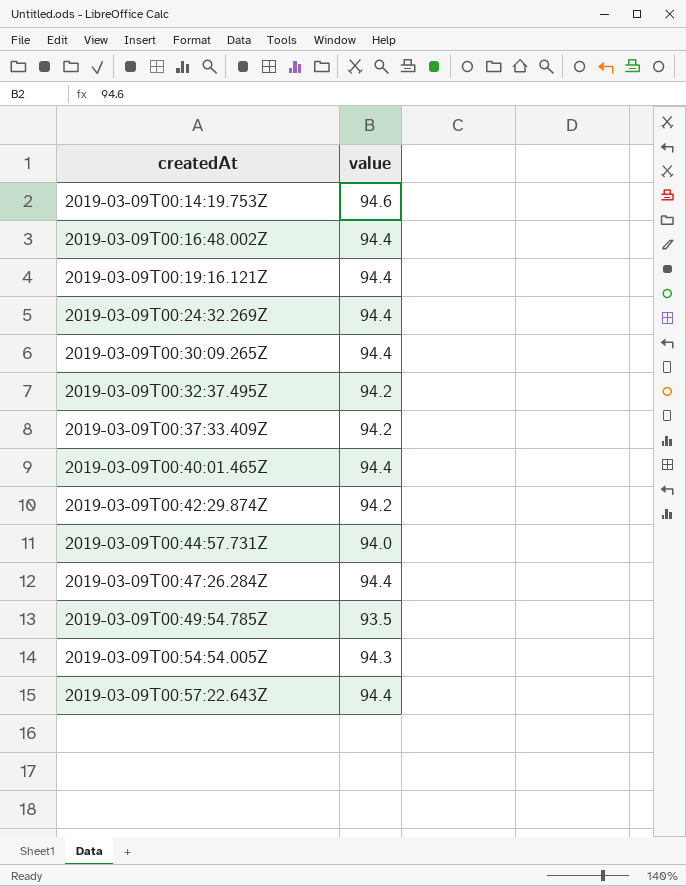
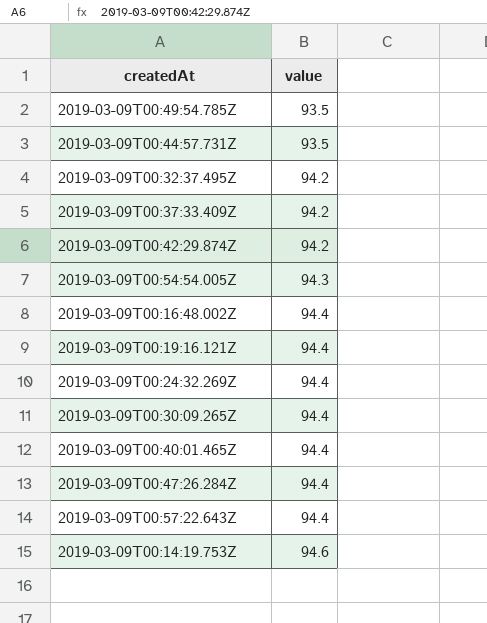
row order: createdAt ascending -> value ascending
2019-03-09T00:44:57.731Z | value: 94.0 -> 93.5

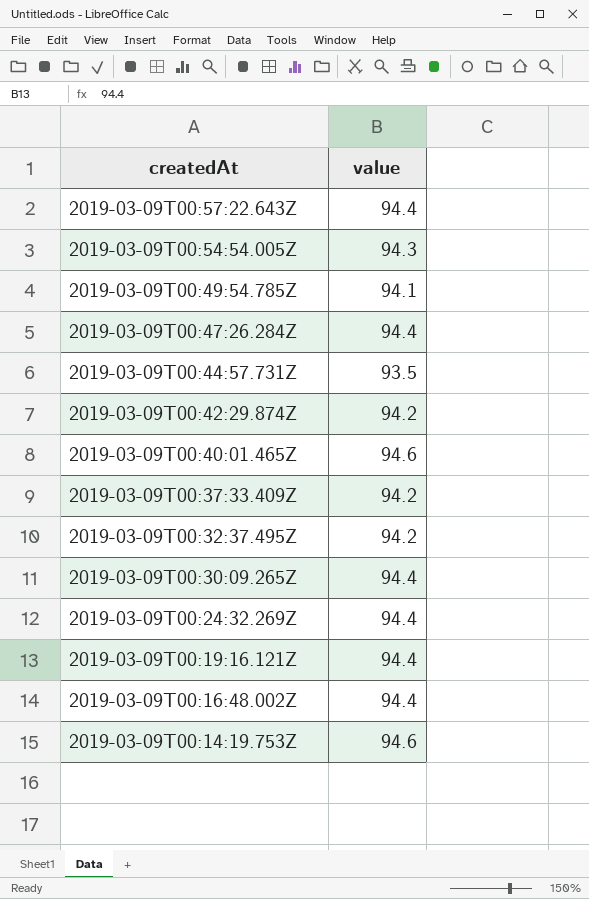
row order: value ascending -> createdAt descending
2019-03-09T00:49:54.785Z | value: 93.5 -> 94.1
2019-03-09T00:40:01.465Z | value: 94.4 -> 94.6

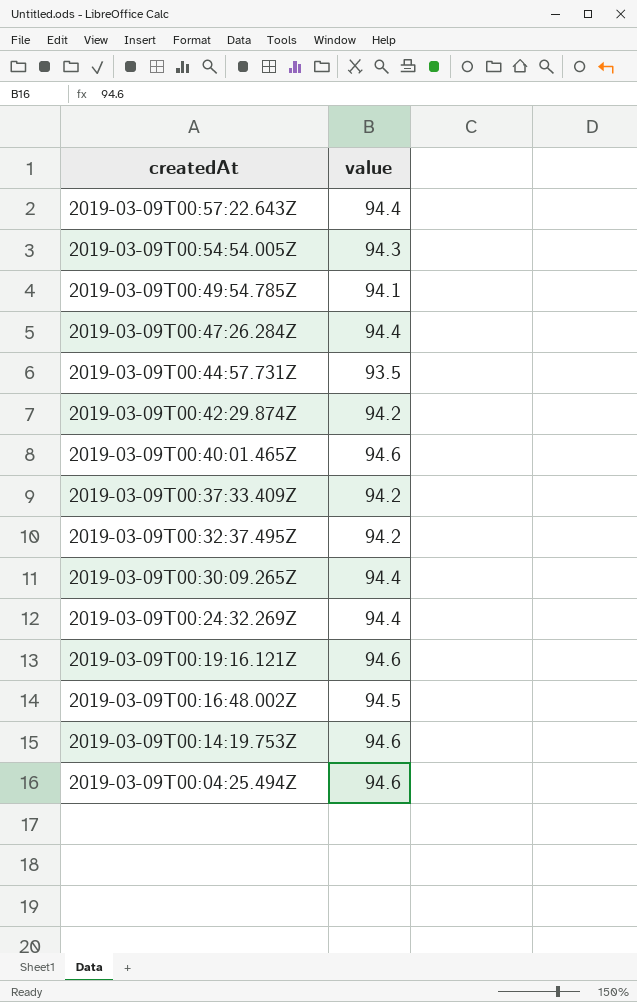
2019-03-09T00:19:16.121Z | value: 94.4 -> 94.6
2019-03-09T00:16:48.002Z | value: 94.4 -> 94.5
row 2019-03-09T00:04:25.494Z: none -> 94.6

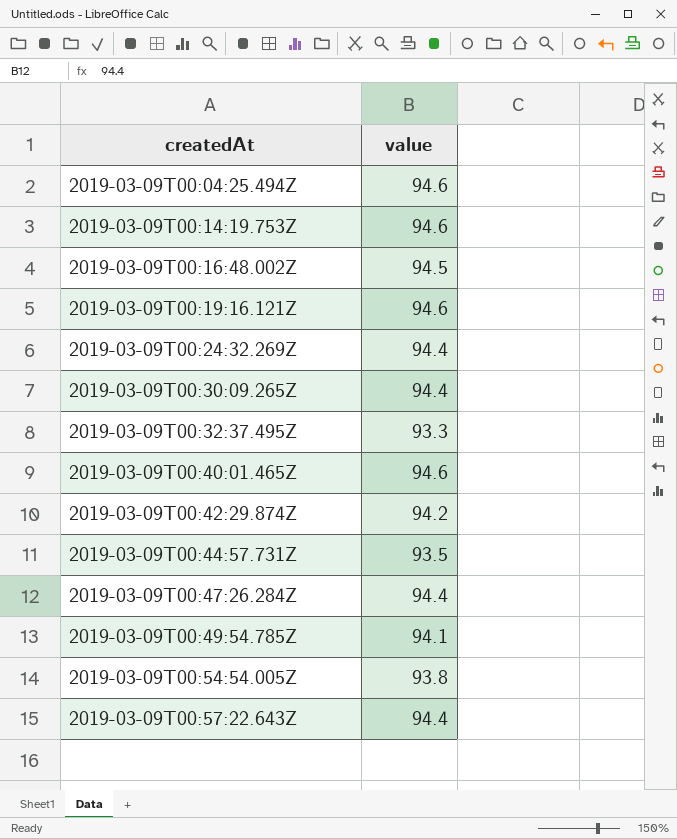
row order: createdAt descending -> createdAt ascending
row 2019-03-09T00:37:33.409Z: 94.2 -> none
2019-03-09T00:32:37.495Z | value: 94.2 -> 93.3
2019-03-09T00:54:54.005Z | value: 94.3 -> 93.8

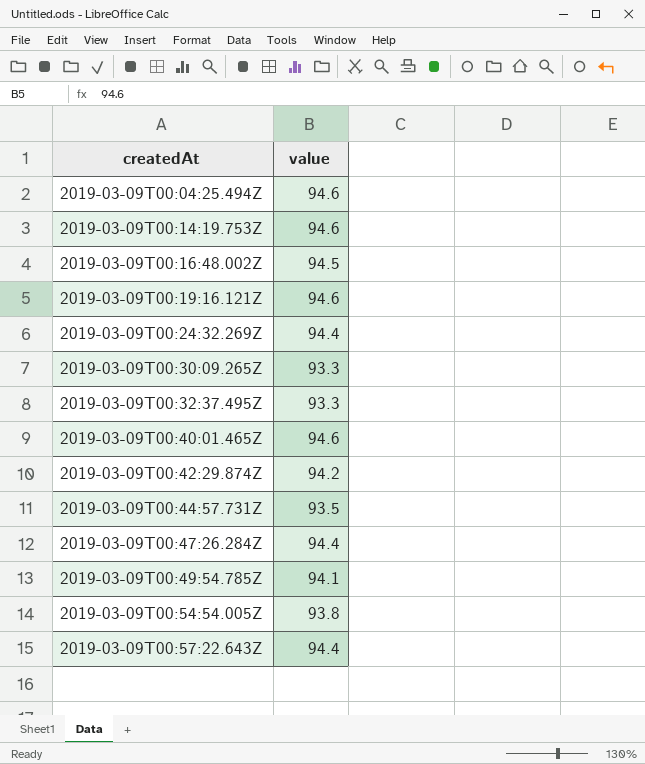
2019-03-09T00:30:09.265Z | value: 94.4 -> 93.3

